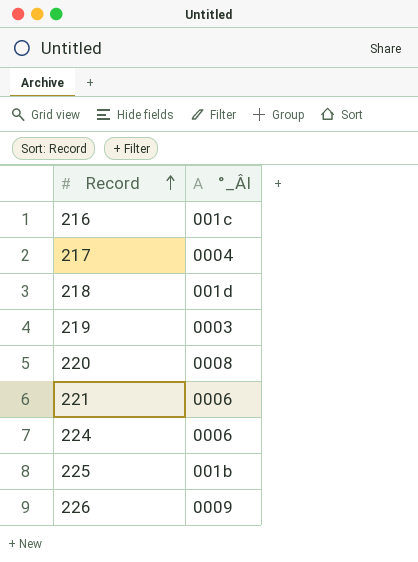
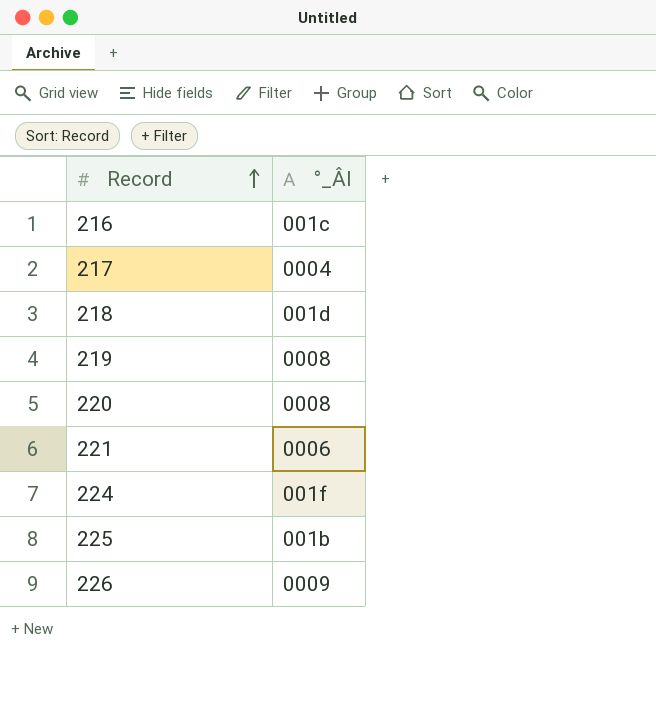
219 | °_ÂI: 0003 -> 0008
224 | °_ÂI: 0006 -> 001f

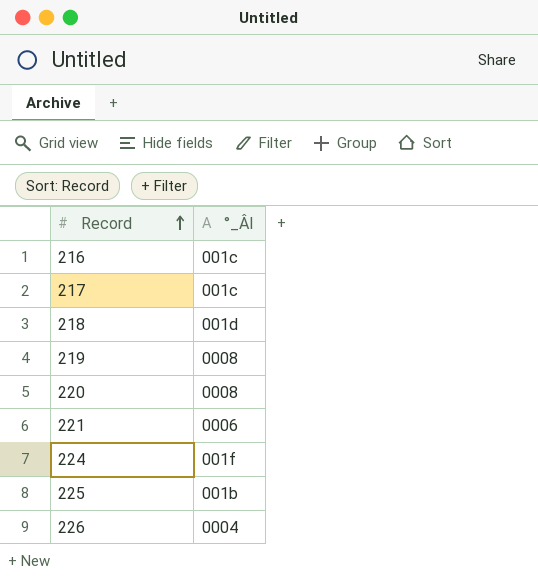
217 | °_ÂI: 0004 -> 001c
226 | °_ÂI: 0009 -> 0004

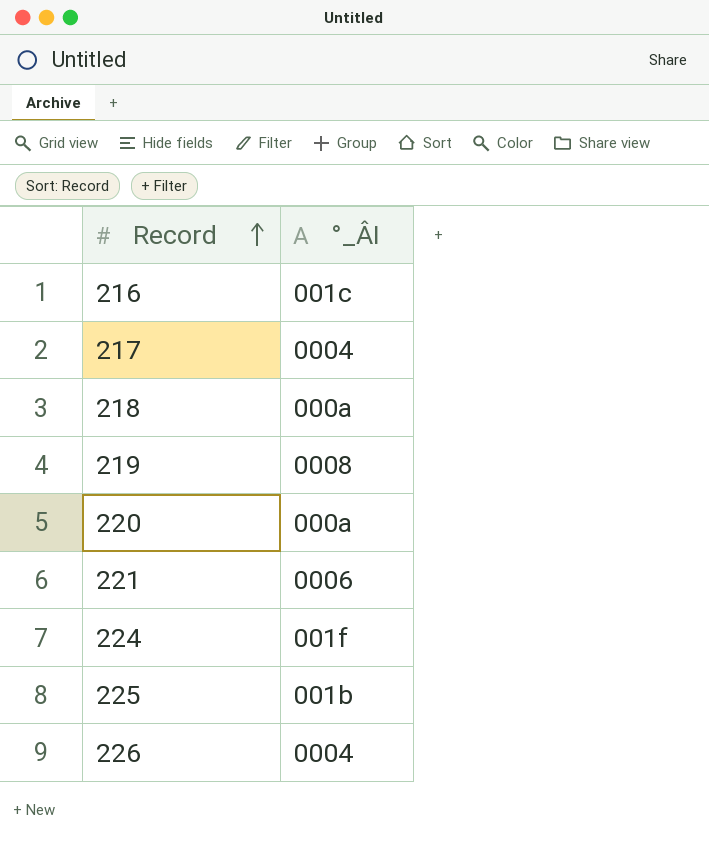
217 | °_ÂI: 001c -> 0004
218 | °_ÂI: 001d -> 000a
220 | °_ÂI: 0008 -> 000a

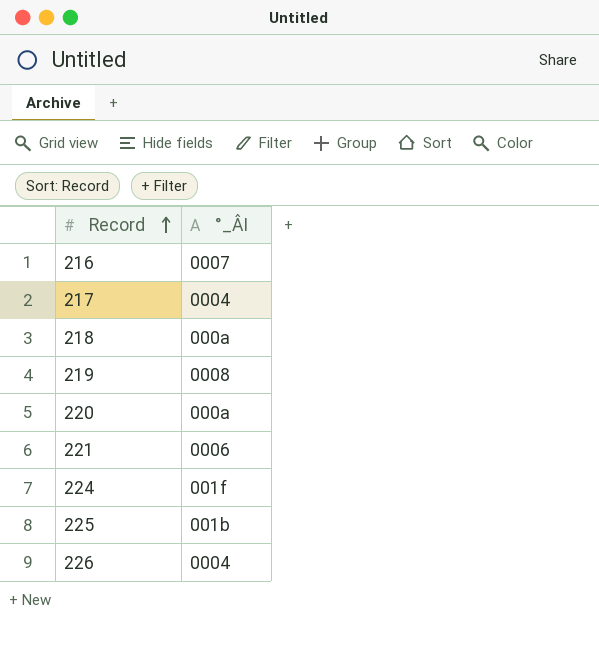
216 | °_ÂI: 001c -> 0007

